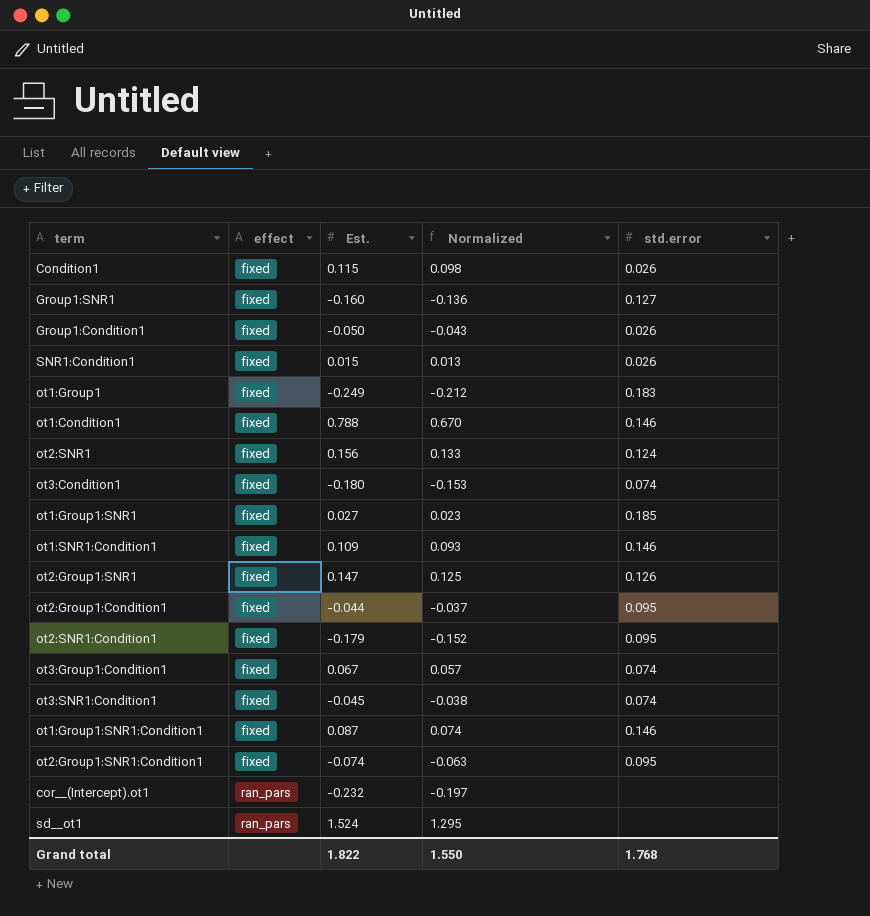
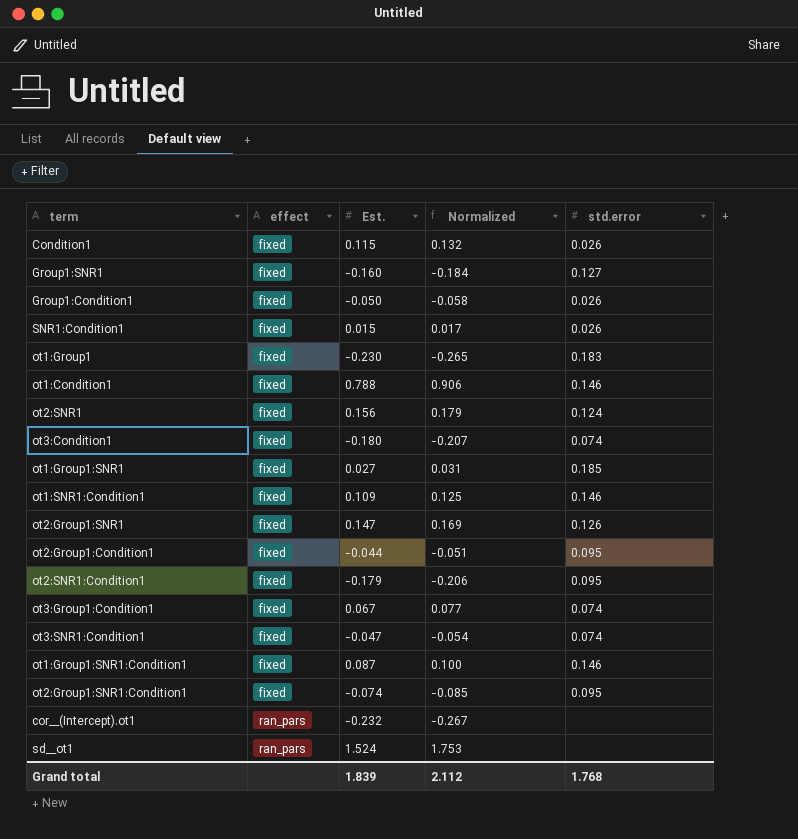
column Normalized | formula: [Est.] * 0.85 -> [Est.] * 1.15
ot1:Group1 | Est.: -0.249 -> -0.230
ot3:SNR1:Condition1 | Est.: -0.045 -> -0.047
Grand total | Est.: 1.822 -> 1.839
Grand total | Normalized: 1.550 -> 2.112

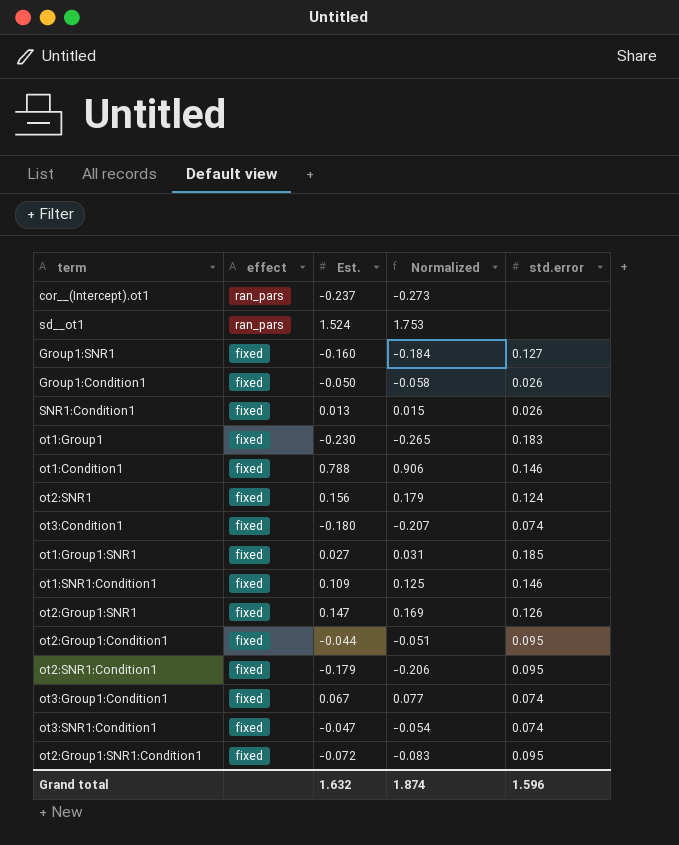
row order: effect ascending -> effect descending
row Condition1: fixed | 0.115 | 0.132 | 0.026 -> none
row ot1:Group1:SNR1:Condition1: fixed | 0.087 | 0.100 | 0.146 -> none
cor__(Intercept).ot1 | Est.: -0.232 -> -0.237
cor__(Intercept).ot1 | Normalized: -0.267 -> -0.273
SNR1:Condition1 | Est.: 0.015 -> 0.013
SNR1:Condition1 | Normalized: 0.017 -> 0.015
ot2:Group1:SNR1:Condition1 | Est.: -0.074 -> -0.072
ot2:Group1:SNR1:Condition1 | Normalized: -0.085 -> -0.083
Grand total | Est.: 1.839 -> 1.632
Grand total | Normalized: 2.112 -> 1.874
Grand total | std.error: 1.768 -> 1.596

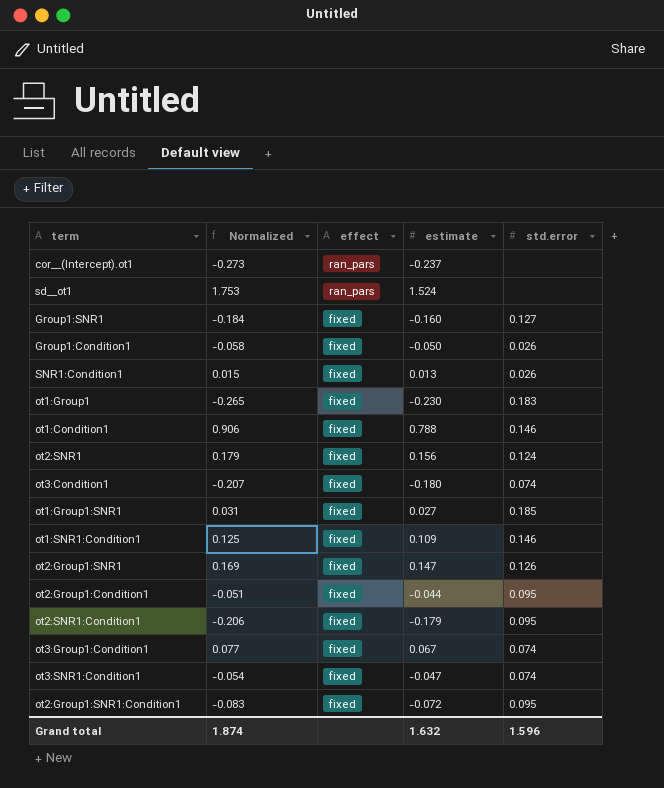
column Normalized | position: 4 -> 2
column name: Est. -> estimate

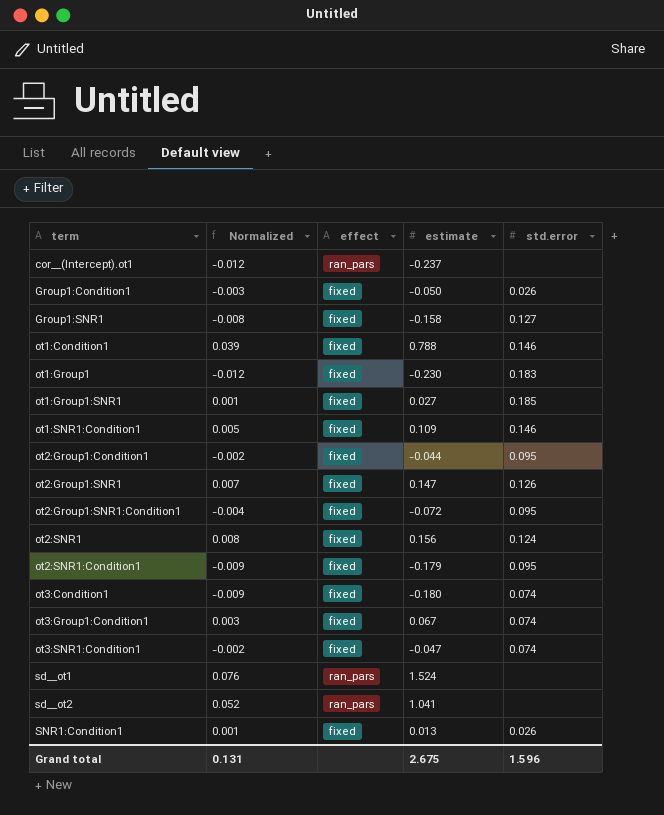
row order: effect descending -> term ascending
column Normalized | formula: [estimate] * 1.15 -> [estimate] * 0.05
Group1:SNR1 | estimate: -0.160 -> -0.158
row sd__ot2: none -> 0.052 | ran_pars | 1.041 | none
Grand total | Normalized: 1.874 -> 0.131
Grand total | estimate: 1.632 -> 2.675

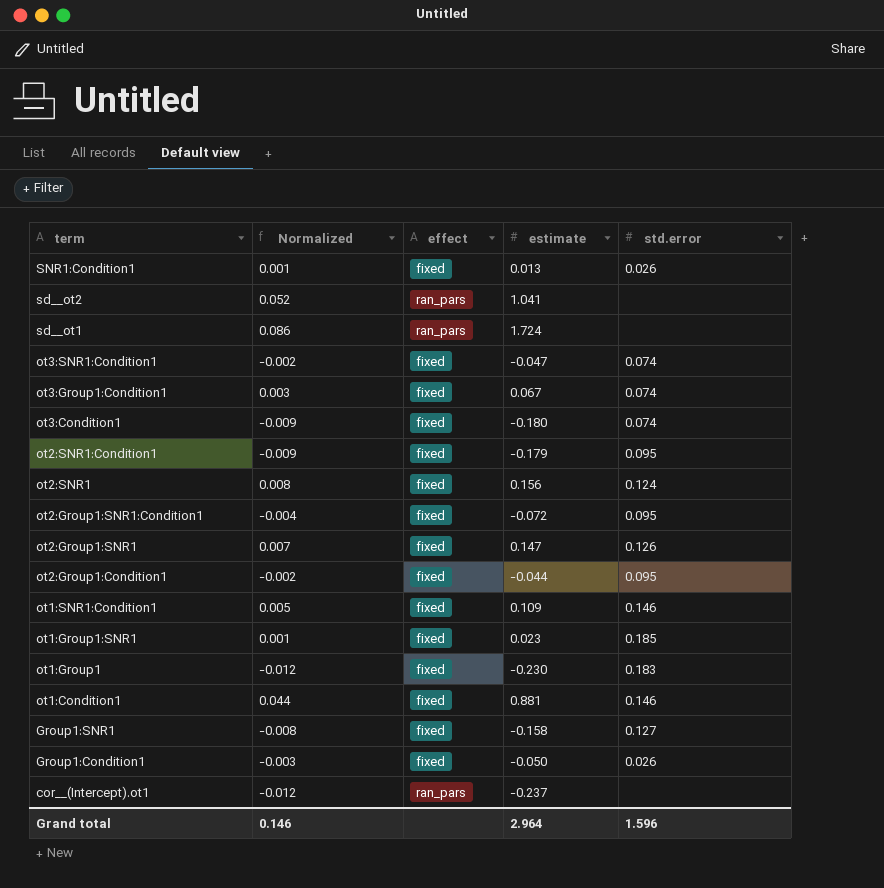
row order: term ascending -> term descending
sd__ot1 | Normalized: 0.076 -> 0.086
sd__ot1 | estimate: 1.524 -> 1.724
ot1:Group1:SNR1 | estimate: 0.027 -> 0.023
ot1:Condition1 | Normalized: 0.039 -> 0.044
ot1:Condition1 | estimate: 0.788 -> 0.881
Grand total | Normalized: 0.131 -> 0.146
Grand total | estimate: 2.675 -> 2.964

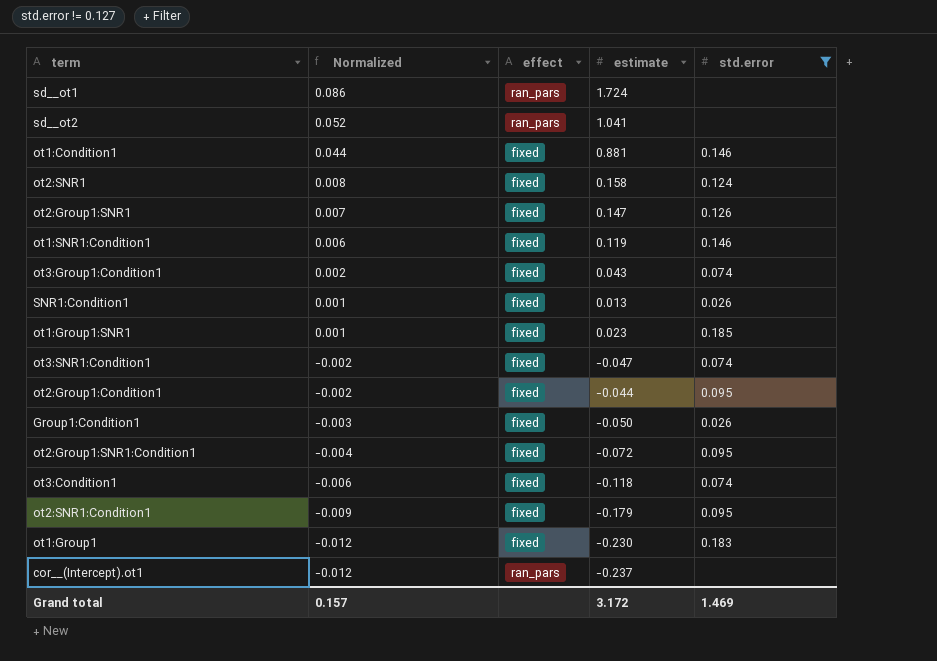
filter: none -> std.error != 0.127
row order: term descending -> Normalized descending
ot2:SNR1 | estimate: 0.156 -> 0.158
ot1:SNR1:Condition1 | Normalized: 0.005 -> 0.006
ot1:SNR1:Condition1 | estimate: 0.109 -> 0.119
ot3:Group1:Condition1 | Normalized: 0.003 -> 0.002
ot3:Group1:Condition1 | estimate: 0.067 -> 0.043
ot3:Condition1 | Normalized: -0.009 -> -0.006
ot3:Condition1 | estimate: -0.180 -> -0.118
Grand total | Normalized: 0.146 -> 0.157
Grand total | estimate: 2.964 -> 3.172
Grand total | std.error: 1.596 -> 1.469

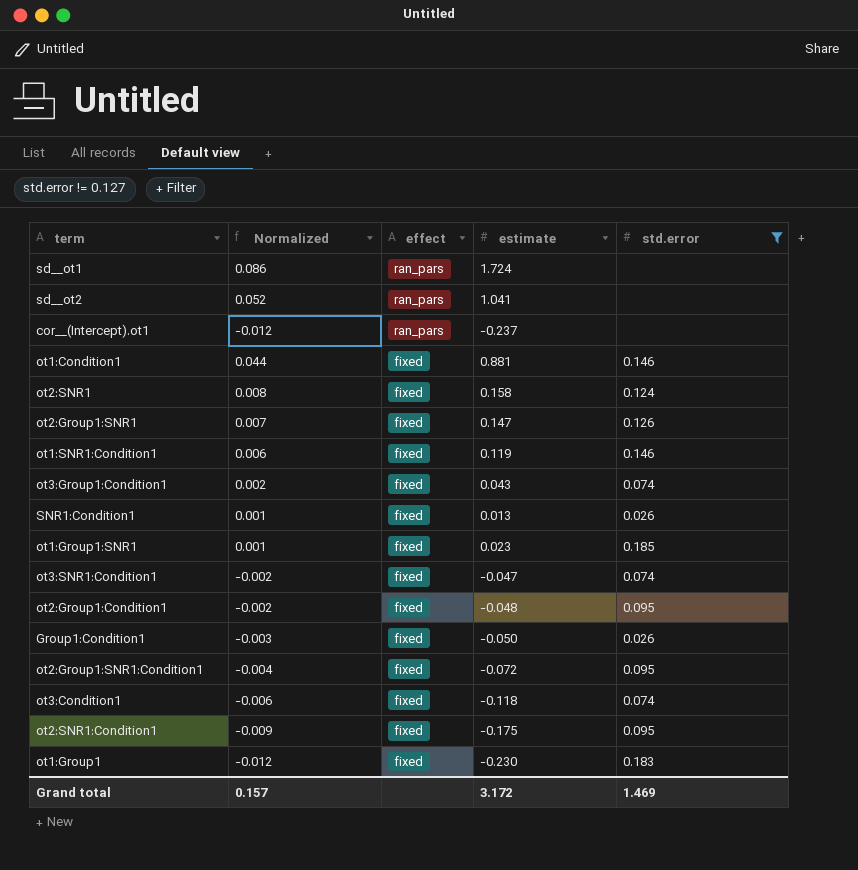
row order: Normalized descending -> effect descending
ot2:Group1:Condition1 | estimate: -0.044 -> -0.048
ot2:SNR1:Condition1 | estimate: -0.179 -> -0.175

